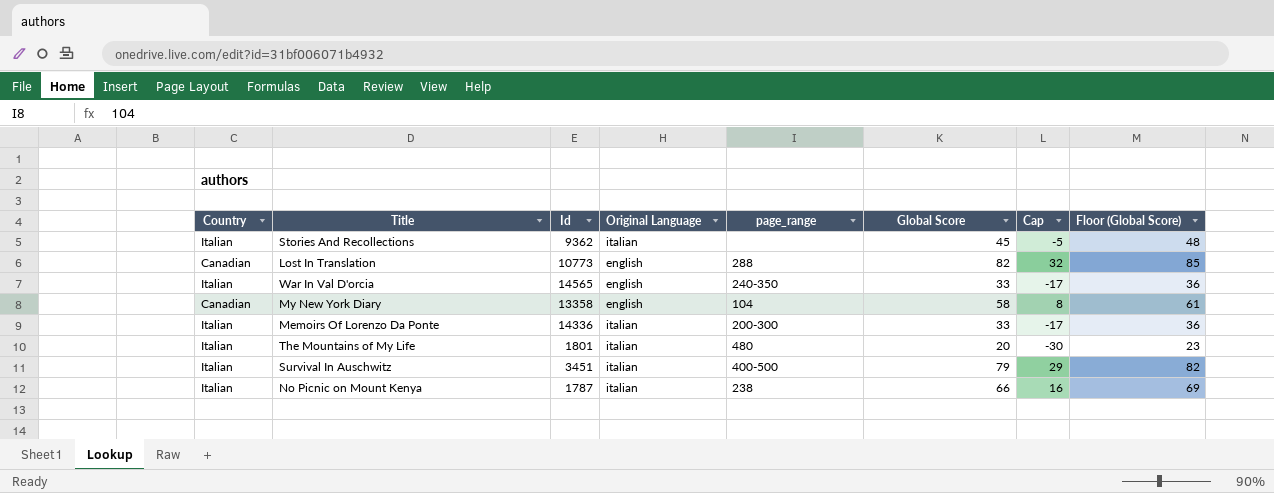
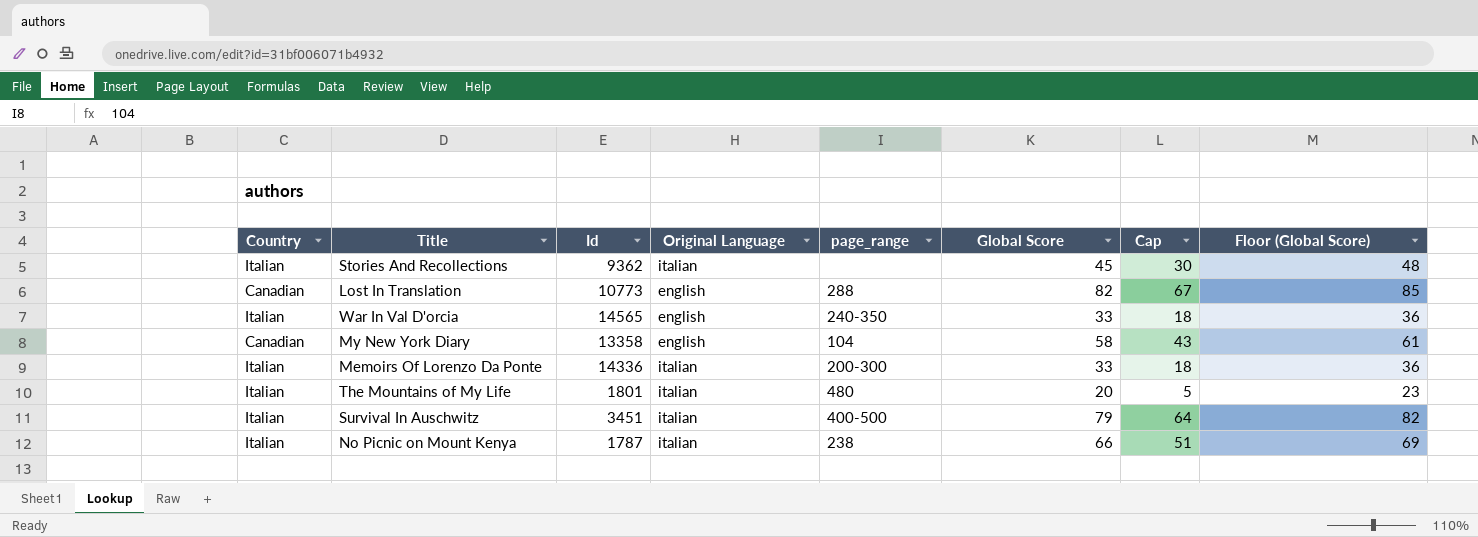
column Cap | formula: [Global Score] - 50 -> [Global Score] - 15

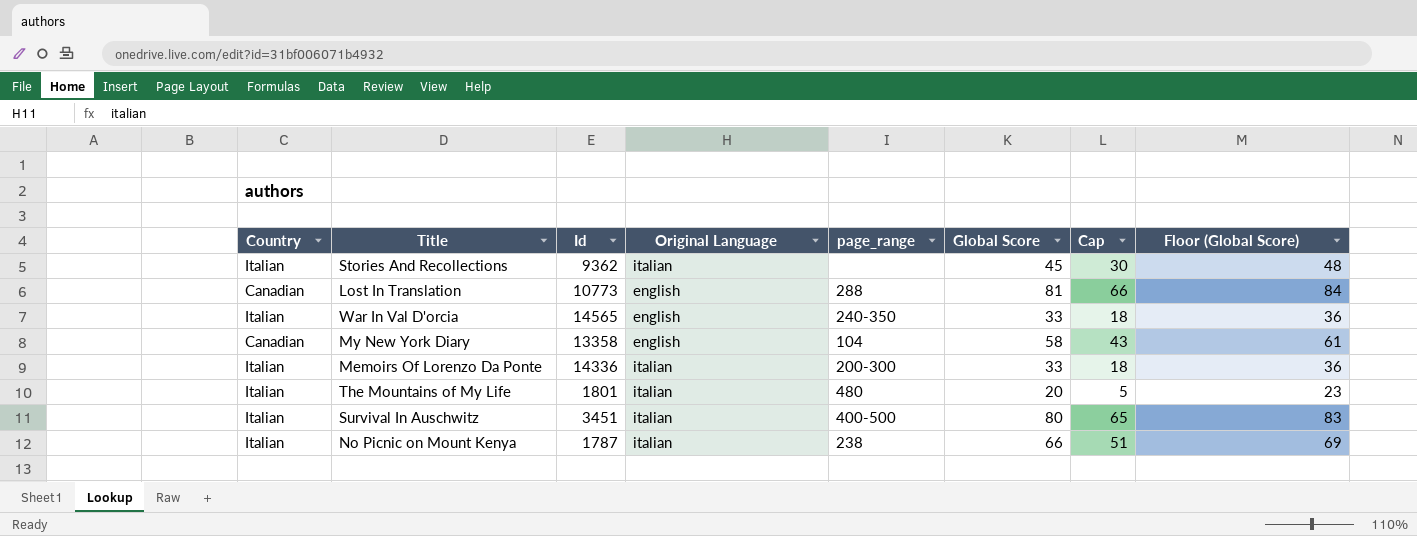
Lost In Translation | Global Score: 82 -> 81
Lost In Translation | Cap: 67 -> 66
Lost In Translation | Floor (Global Score): 85 -> 84
Survival In Auschwitz | Global Score: 79 -> 80
Survival In Auschwitz | Cap: 64 -> 65
Survival In Auschwitz | Floor (Global Score): 82 -> 83

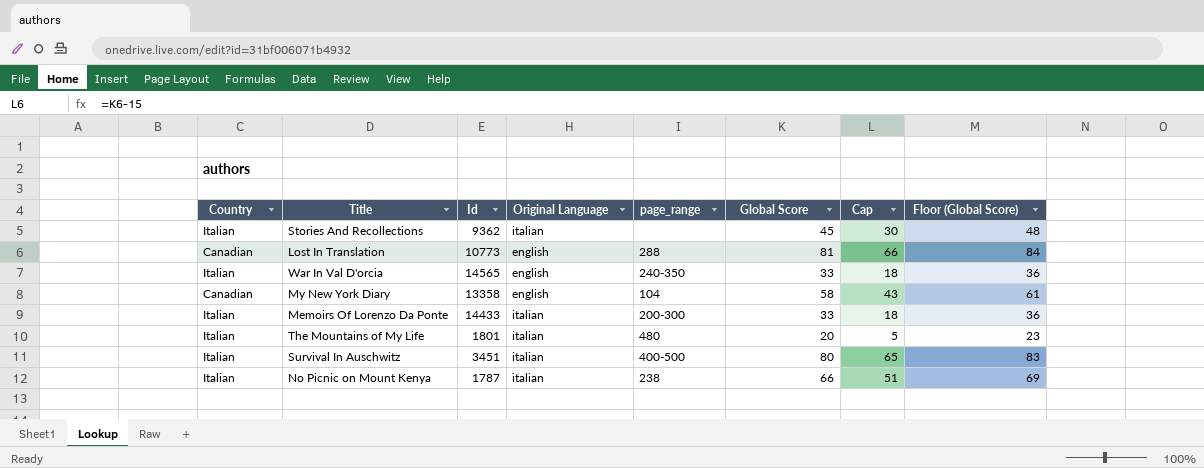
Memoirs Of Lorenzo Da Ponte | Id: 14336 -> 14433

